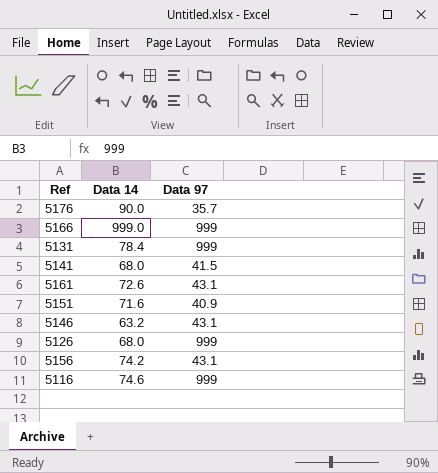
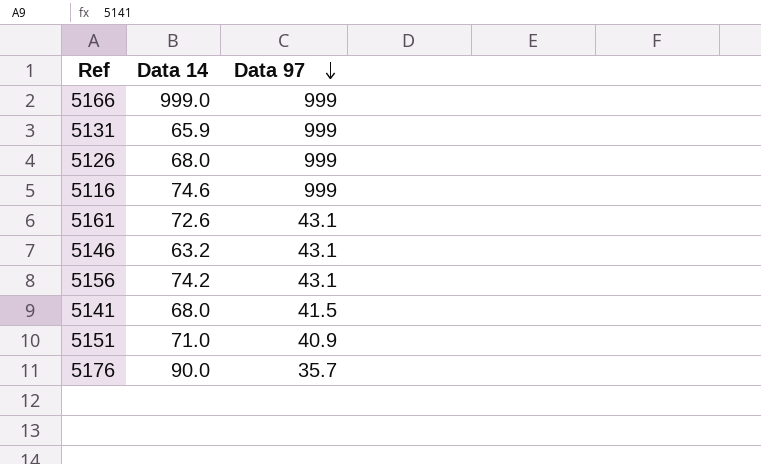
row order: none -> Data 97 descending
5131 | Data 14: 78.4 -> 65.9
5151 | Data 14: 71.6 -> 71.0

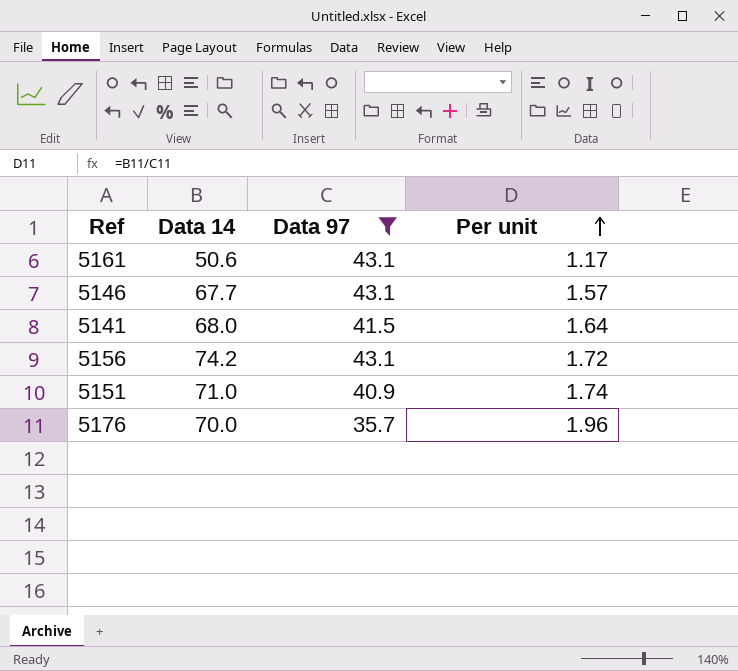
filter: none -> Data 97 != 999
row order: Data 97 descending -> Per unit ascending
column Per unit | formula: none -> [Data 14] / [Data 97]
5161 | Data 14: 72.6 -> 50.6
5146 | Data 14: 63.2 -> 67.7
5176 | Data 14: 90.0 -> 70.0

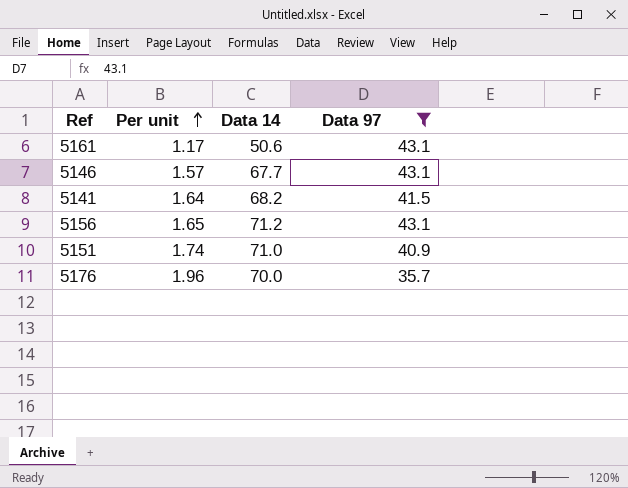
column Per unit | position: 4 -> 2
5141 | Data 14: 68.0 -> 68.2
5156 | Per unit: 1.72 -> 1.65
5156 | Data 14: 74.2 -> 71.2

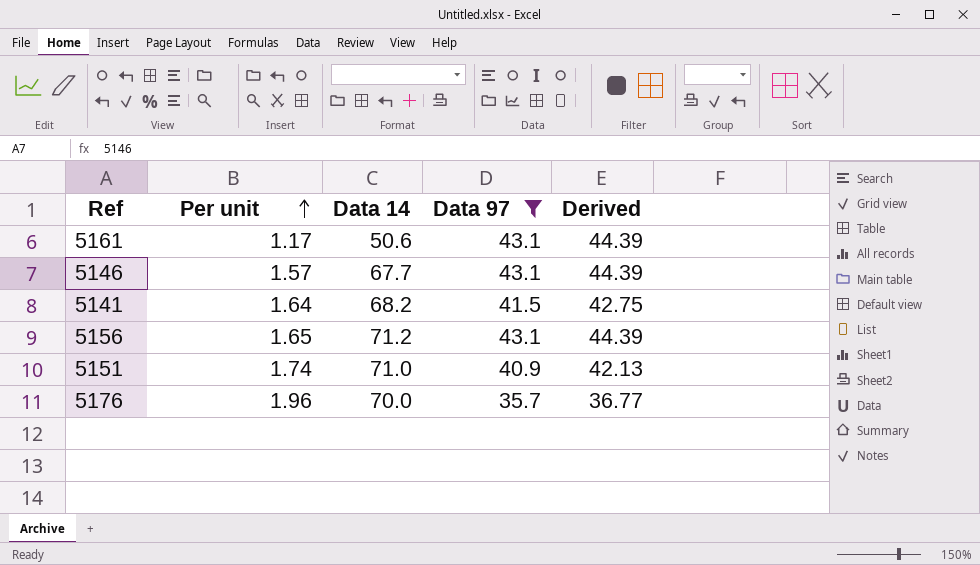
column Derived | formula: none -> [Data 97] * 1.03

